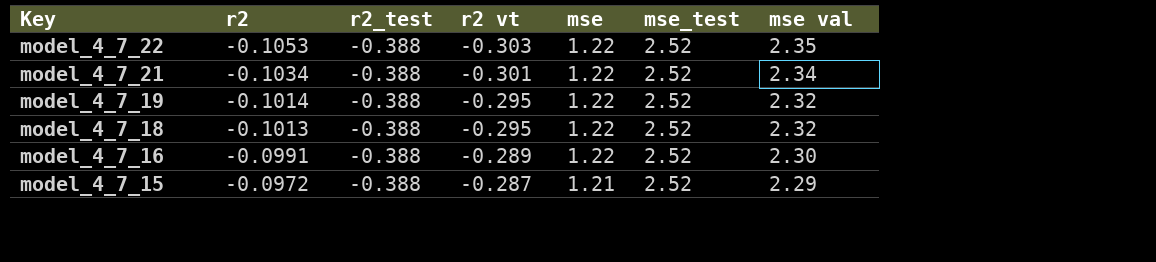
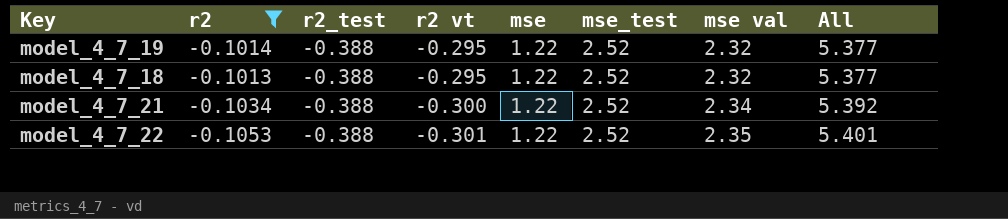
filter: none -> r2 <= -0.1013
row order: Key descending -> r2 vt descending
column All | formula: none -> [r2_test] + [r2 vt] + [mse] + [mse_test] + [mse val]
model_4_7_21 | r2 vt: -0.301 -> -0.300
model_4_7_22 | r2 vt: -0.303 -> -0.301

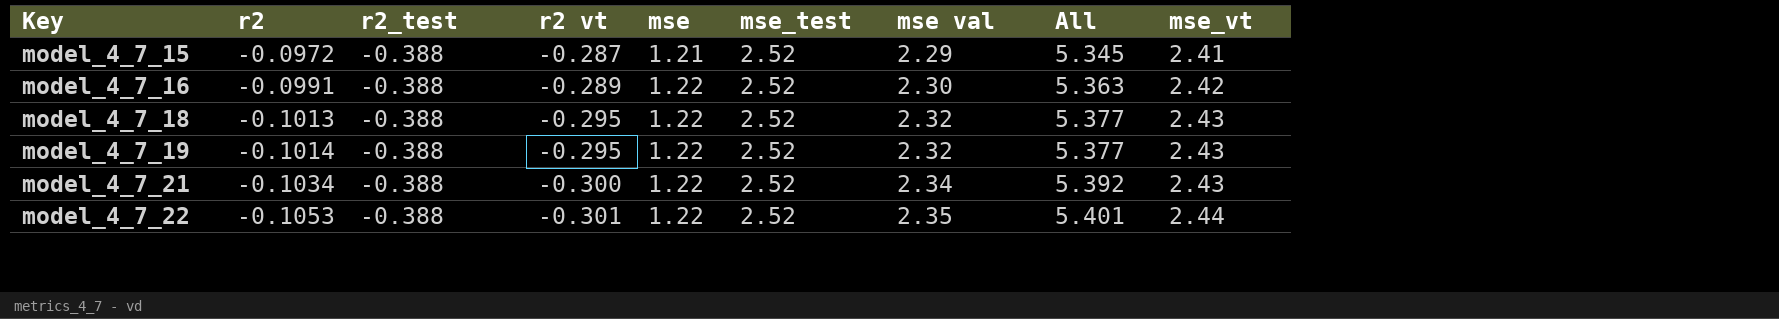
filter: r2 <= -0.1013 -> none
row order: r2 vt descending -> Key ascending
column mse_vt | position: none -> 9

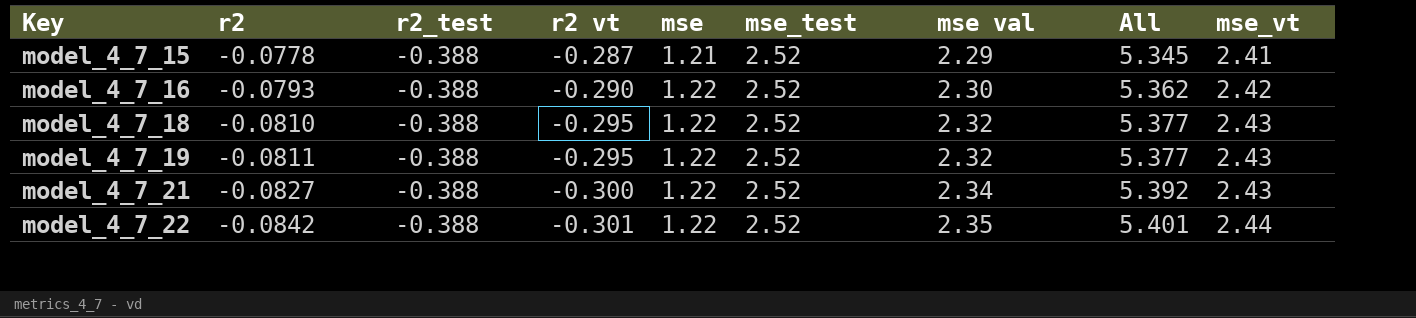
model_4_7_15 | r2: -0.0972 -> -0.0778
model_4_7_16 | r2: -0.0991 -> -0.0793
model_4_7_16 | r2 vt: -0.289 -> -0.290
model_4_7_16 | All: 5.363 -> 5.362
model_4_7_18 | r2: -0.1013 -> -0.0810
model_4_7_19 | r2: -0.1014 -> -0.0811
model_4_7_21 | r2: -0.1034 -> -0.0827
model_4_7_22 | r2: -0.1053 -> -0.0842

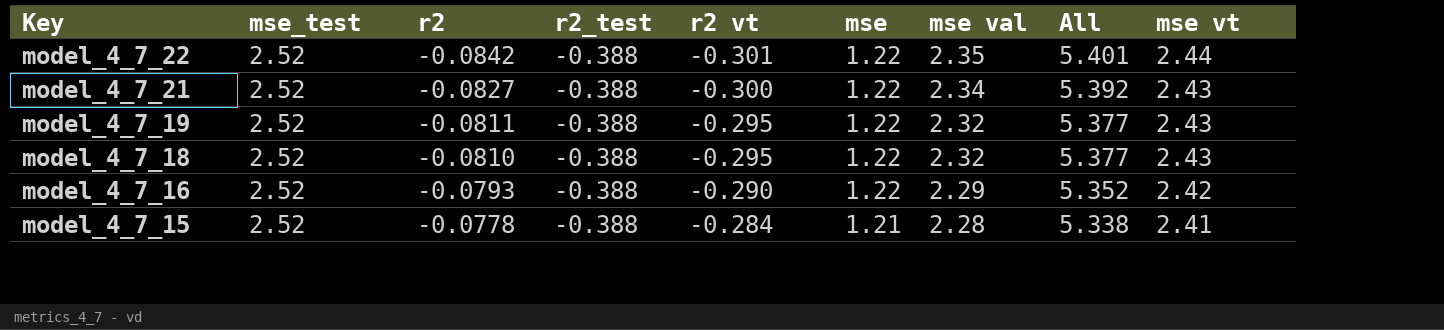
row order: Key ascending -> Key descending
column mse_test | position: 6 -> 2
column name: mse_vt -> mse vt
model_4_7_16 | mse val: 2.30 -> 2.29
model_4_7_16 | All: 5.362 -> 5.352
model_4_7_15 | r2 vt: -0.287 -> -0.284
model_4_7_15 | mse val: 2.29 -> 2.28
model_4_7_15 | All: 5.345 -> 5.338

